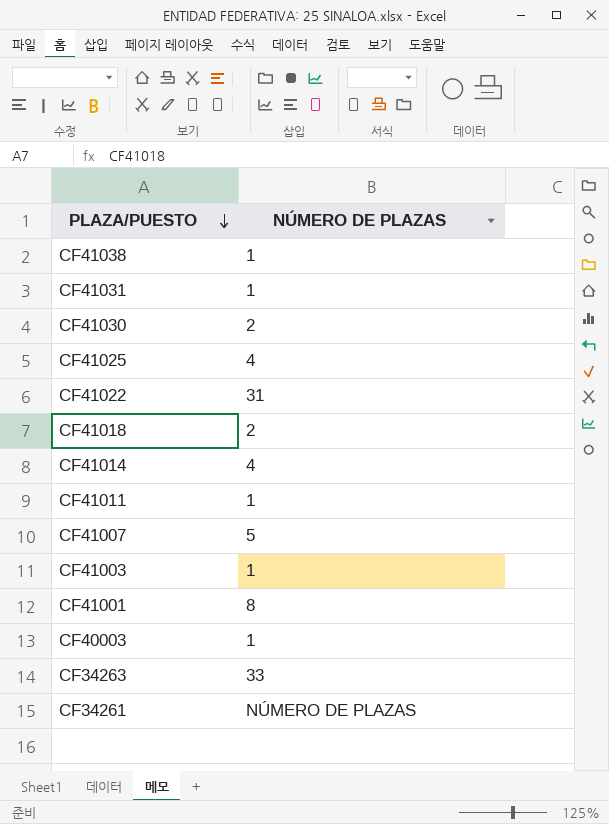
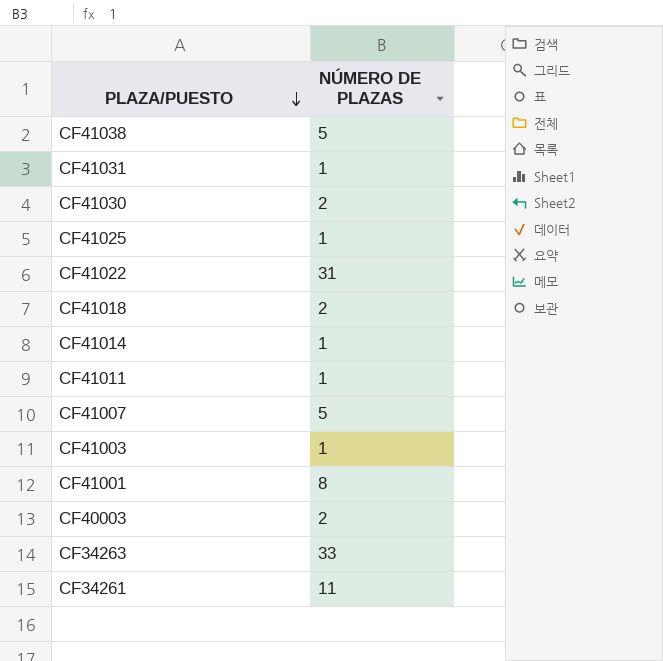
CF41038 | NÚMERO DE PLAZAS: 1 -> 5
CF41025 | NÚMERO DE PLAZAS: 4 -> 1
CF41014 | NÚMERO DE PLAZAS: 4 -> 1
CF40003 | NÚMERO DE PLAZAS: 1 -> 2
CF34261 | NÚMERO DE PLAZAS: NÚMERO DE PLAZAS -> 11

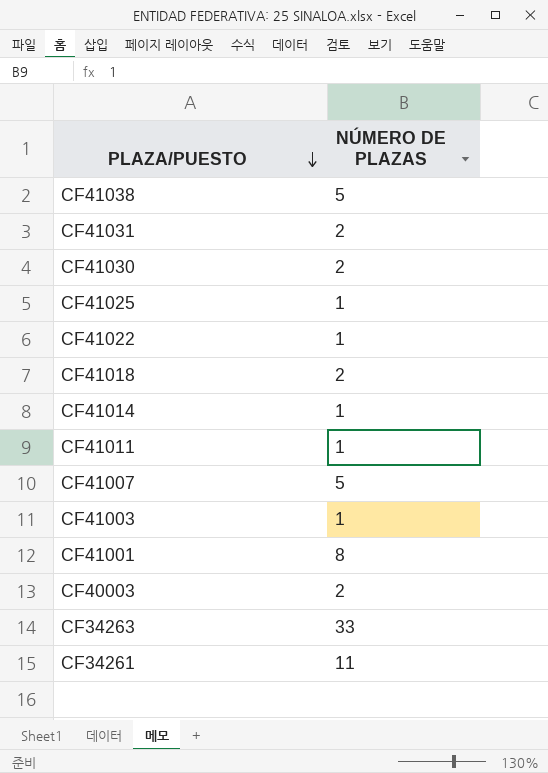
CF41031 | NÚMERO DE PLAZAS: 1 -> 2
CF41022 | NÚMERO DE PLAZAS: 31 -> 1

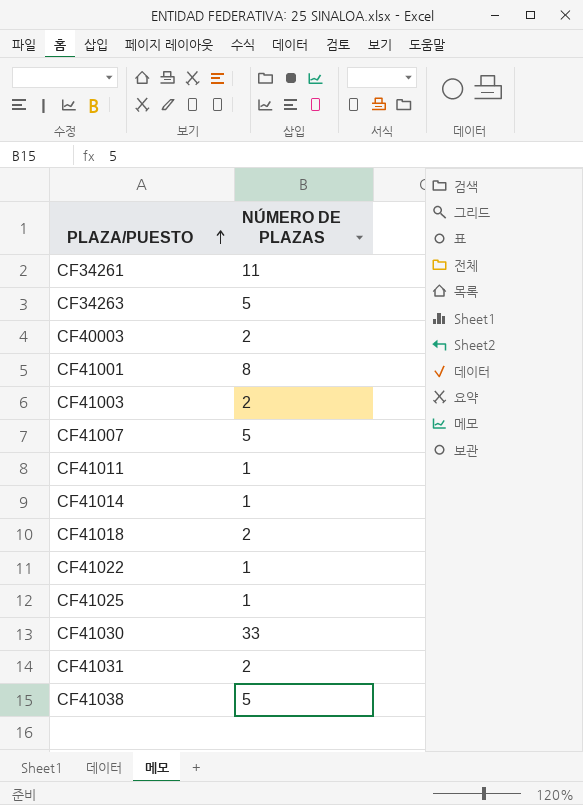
row order: PLAZA/PUESTO descending -> PLAZA/PUESTO ascending
CF34263 | NÚMERO DE PLAZAS: 33 -> 5
CF41003 | NÚMERO DE PLAZAS: 1 -> 2
CF41030 | NÚMERO DE PLAZAS: 2 -> 33

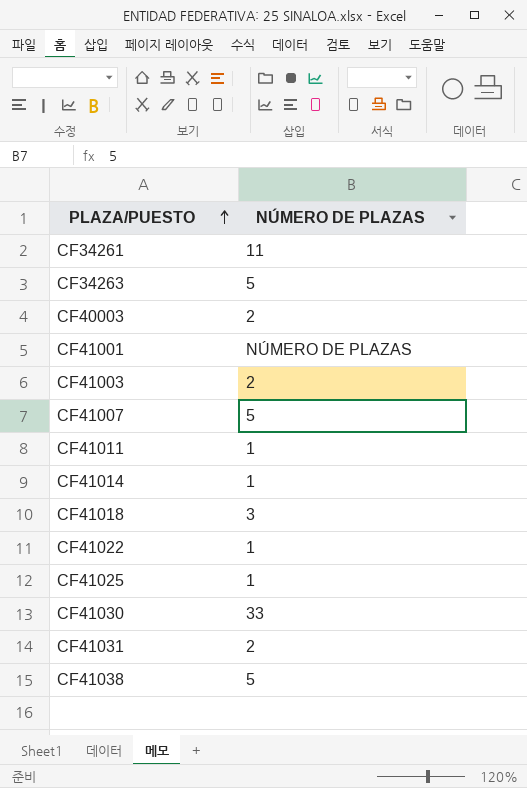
CF41001 | NÚMERO DE PLAZAS: 8 -> NÚMERO DE PLAZAS
CF41018 | NÚMERO DE PLAZAS: 2 -> 3

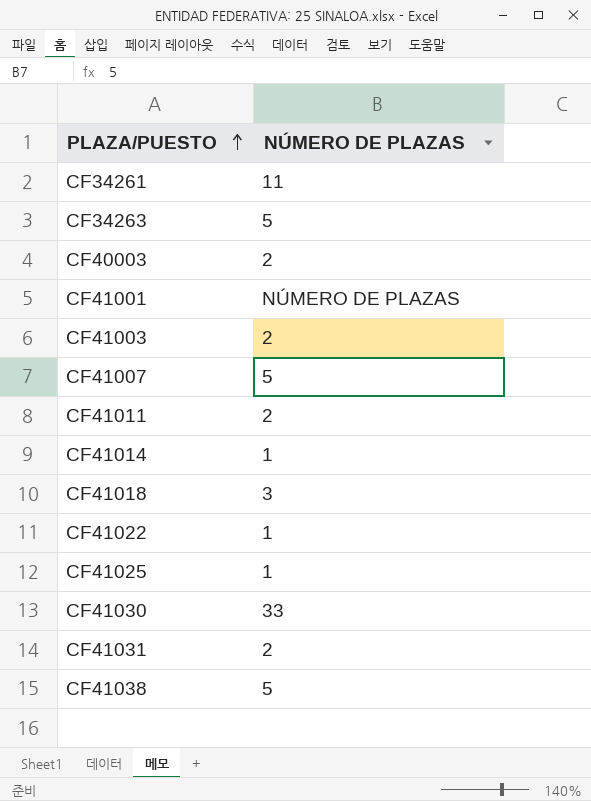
CF41011 | NÚMERO DE PLAZAS: 1 -> 2

